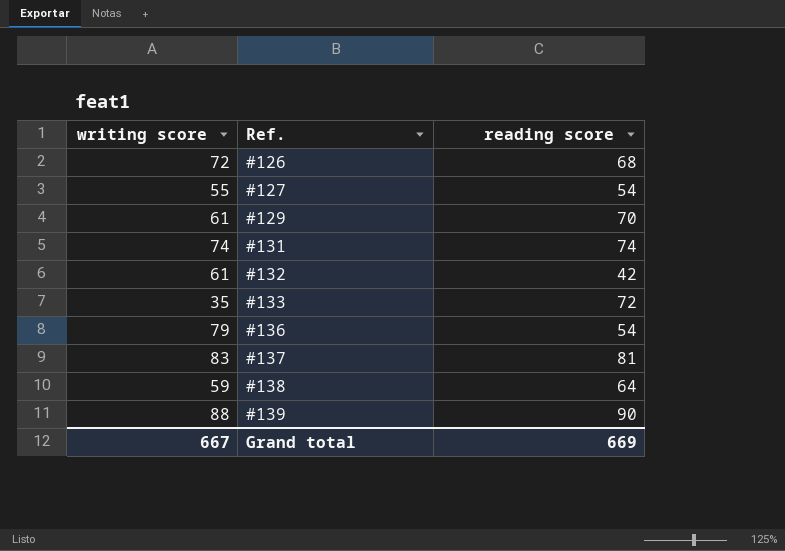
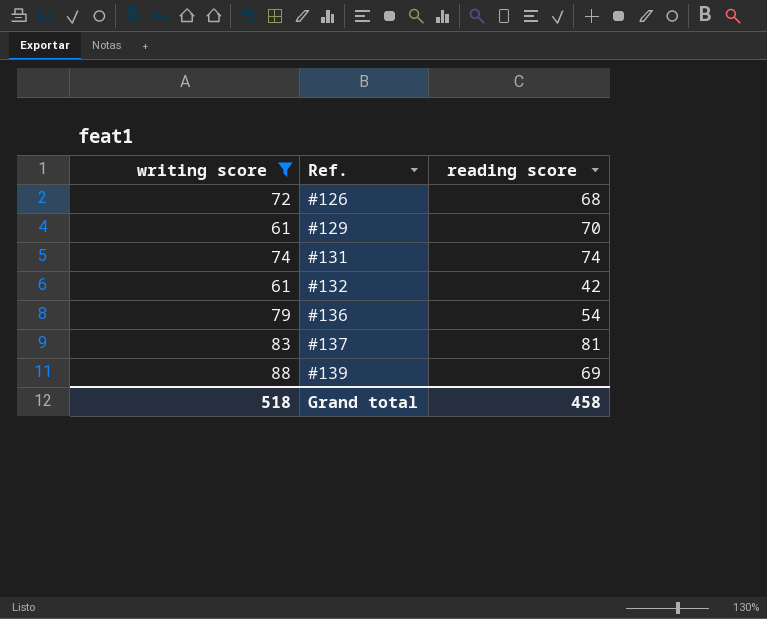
filter: none -> writing score >= 61
#139 | reading score: 90 -> 69
Grand total | writing score: 667 -> 518
Grand total | reading score: 669 -> 458

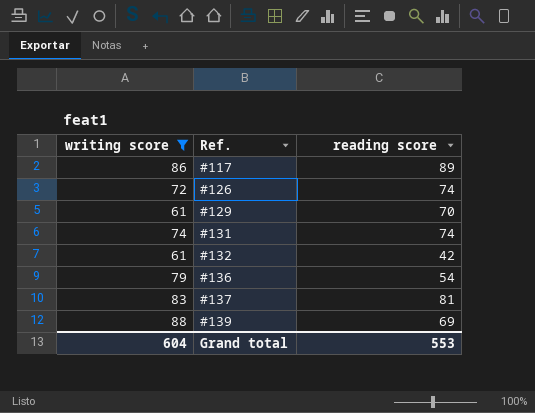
row #117: none -> 86 | 89
#126 | reading score: 68 -> 74
Grand total | writing score: 518 -> 604
Grand total | reading score: 458 -> 553

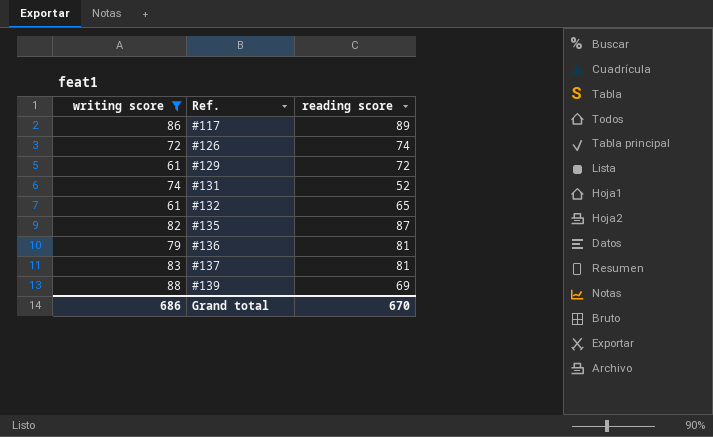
#129 | reading score: 70 -> 72
#131 | reading score: 74 -> 52
#132 | reading score: 42 -> 65
row #135: none -> 82 | 87
#136 | reading score: 54 -> 81
Grand total | writing score: 604 -> 686
Grand total | reading score: 553 -> 670

